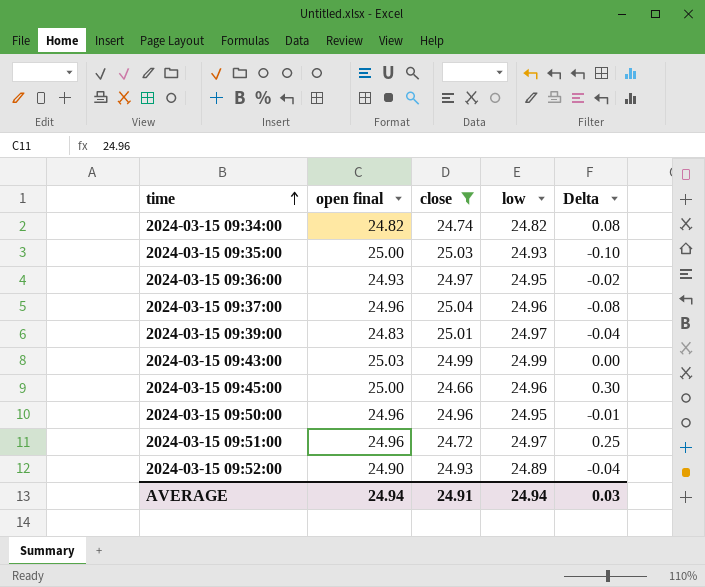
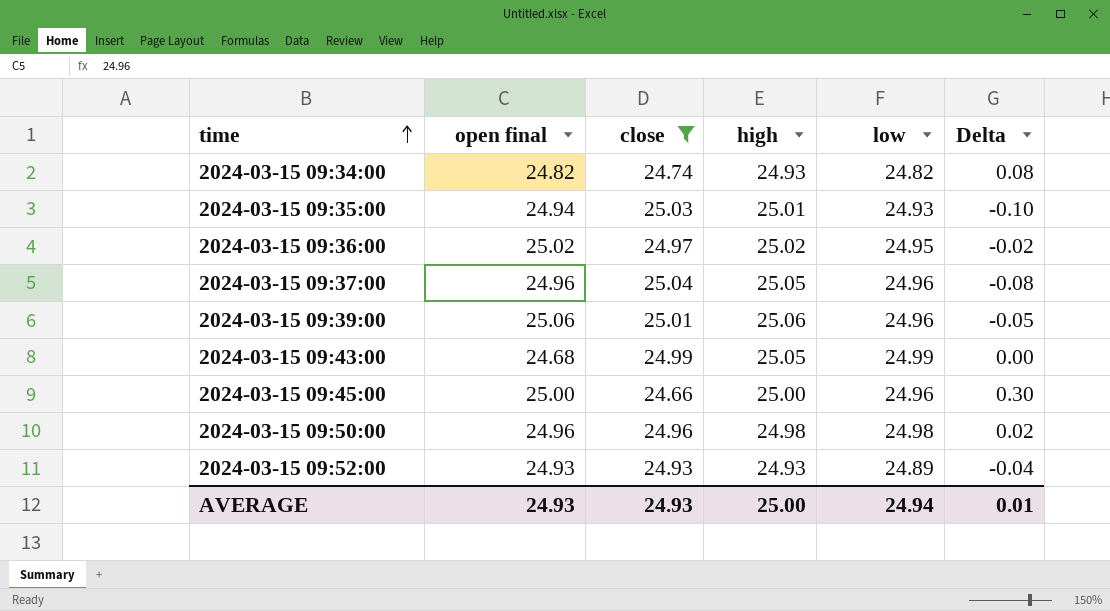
column high | position: none -> 4
row 2024-03-15 09:51:00: 24.96 | 24.72 | 24.97 | 0.25 -> none
2024-03-15 09:35:00 | open final: 25.00 -> 24.94
2024-03-15 09:36:00 | open final: 24.93 -> 25.02
2024-03-15 09:39:00 | open final: 24.83 -> 25.06
2024-03-15 09:39:00 | low: 24.97 -> 24.96
2024-03-15 09:39:00 | Delta: -0.04 -> -0.05
2024-03-15 09:43:00 | open final: 25.03 -> 24.68
2024-03-15 09:50:00 | low: 24.95 -> 24.98
2024-03-15 09:50:00 | Delta: -0.01 -> 0.02
2024-03-15 09:52:00 | open final: 24.90 -> 24.93
AVERAGE | open final: 24.94 -> 24.93
AVERAGE | close: 24.91 -> 24.93
AVERAGE | Delta: 0.03 -> 0.01

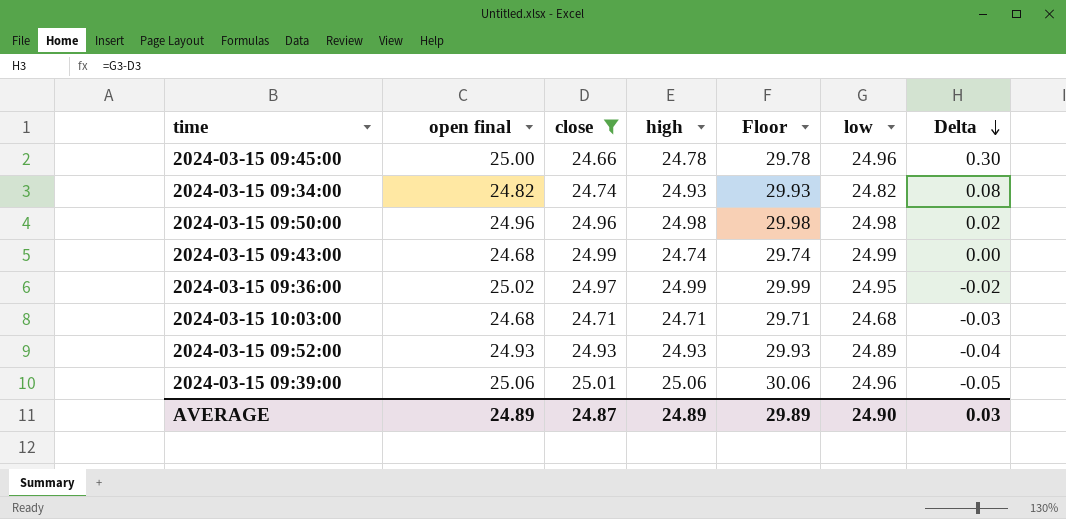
row order: time ascending -> Delta descending
column Floor | formula: none -> [high] + 5
row 2024-03-15 09:35:00: 24.94 | 25.03 | 25.01 | 24.93 | -0.10 -> none
row 2024-03-15 09:37:00: 24.96 | 25.04 | 25.05 | 24.96 | -0.08 -> none
2024-03-15 09:45:00 | high: 25.00 -> 24.78
2024-03-15 09:43:00 | high: 25.05 -> 24.74
2024-03-15 09:36:00 | high: 25.02 -> 24.99
row 2024-03-15 10:03:00: none -> 24.68 | 24.71 | 24.71 | 29.71 | 24.68 | -0.03
AVERAGE | open final: 24.93 -> 24.89
AVERAGE | close: 24.93 -> 24.87
AVERAGE | high: 25.00 -> 24.89
AVERAGE | low: 24.94 -> 24.90
AVERAGE | Delta: 0.01 -> 0.03

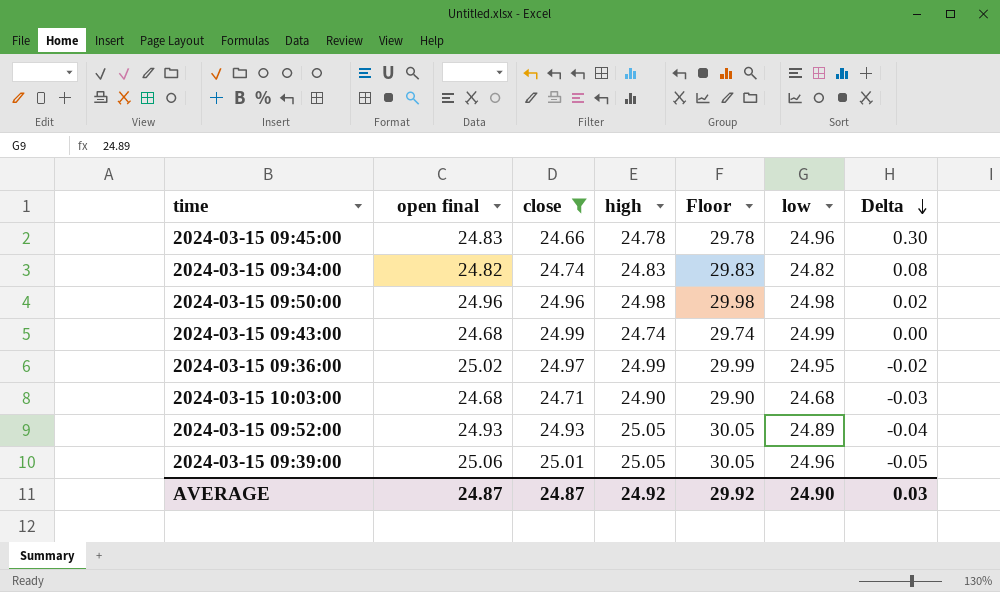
2024-03-15 09:45:00 | open final: 25.00 -> 24.83
2024-03-15 09:34:00 | high: 24.93 -> 24.83
2024-03-15 09:34:00 | Floor: 29.93 -> 29.83
2024-03-15 10:03:00 | high: 24.71 -> 24.90
2024-03-15 10:03:00 | Floor: 29.71 -> 29.90
2024-03-15 09:52:00 | high: 24.93 -> 25.05
2024-03-15 09:52:00 | Floor: 29.93 -> 30.05
2024-03-15 09:39:00 | high: 25.06 -> 25.05
2024-03-15 09:39:00 | Floor: 30.06 -> 30.05
AVERAGE | open final: 24.89 -> 24.87
AVERAGE | high: 24.89 -> 24.92
AVERAGE | Floor: 29.89 -> 29.92

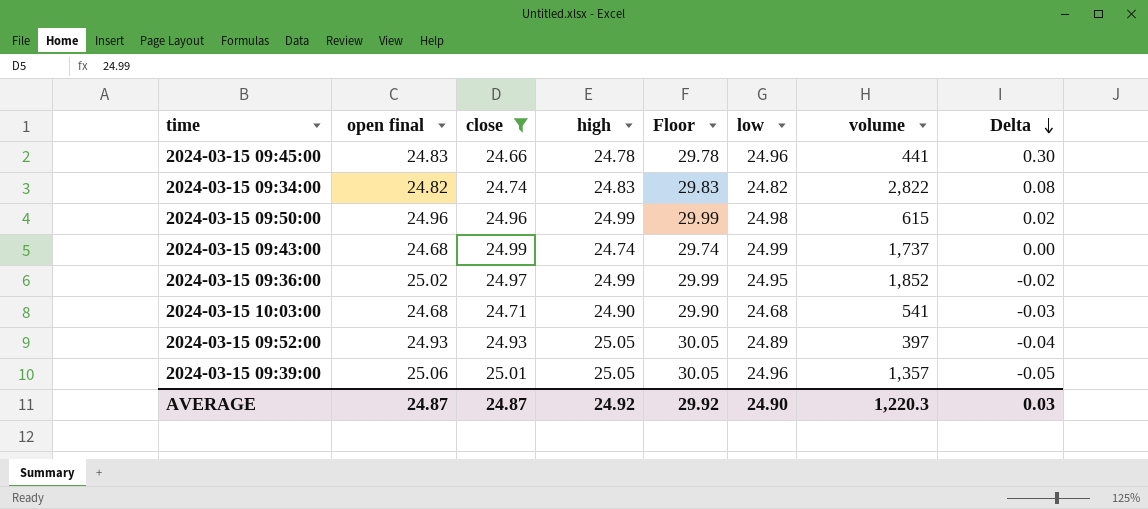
column volume | position: none -> 7
2024-03-15 09:50:00 | high: 24.98 -> 24.99
2024-03-15 09:50:00 | Floor: 29.98 -> 29.99

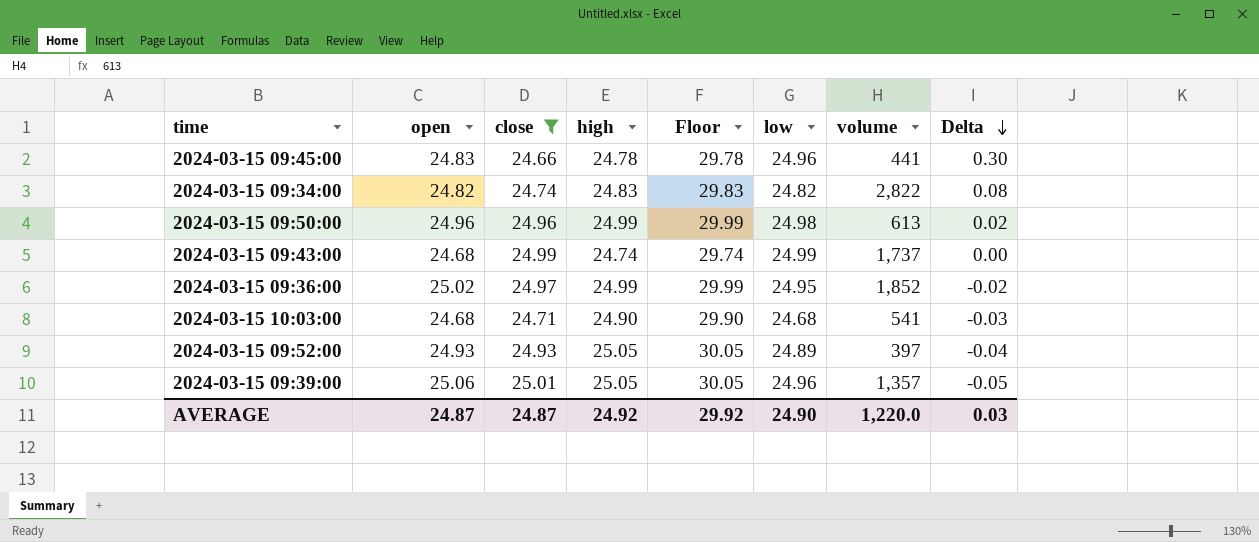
column name: open final -> open
2024-03-15 09:50:00 | volume: 615 -> 613
AVERAGE | volume: 1,220.3 -> 1,220.0

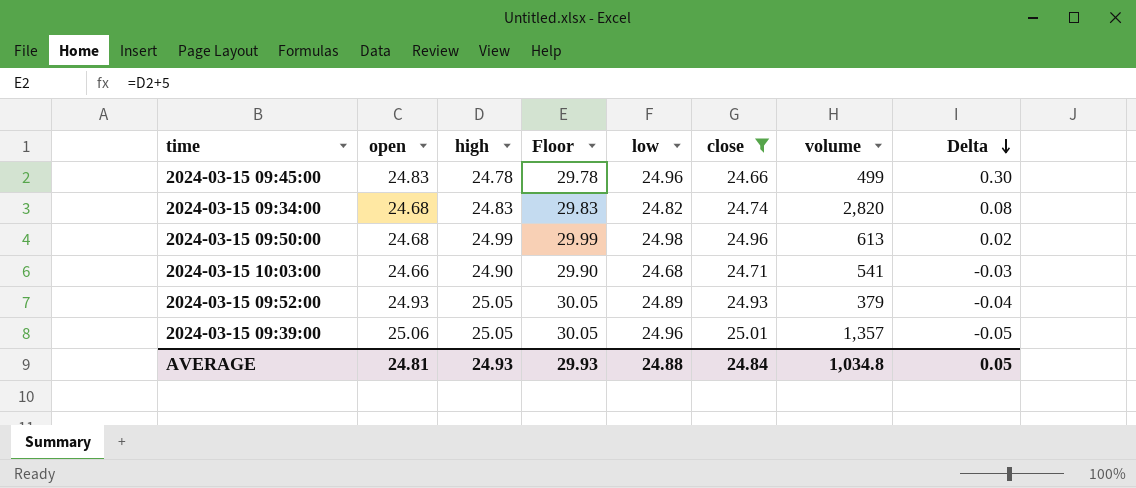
column close | position: 3 -> 6
row 2024-03-15 09:43:00: 24.68 | 24.99 | 24.74 | 29.74 | 24.99 | 1,737 | 0.00 -> none
row 2024-03-15 09:36:00: 25.02 | 24.97 | 24.99 | 29.99 | 24.95 | 1,852 | -0.02 -> none
2024-03-15 09:45:00 | volume: 441 -> 499
2024-03-15 09:34:00 | open: 24.82 -> 24.68
2024-03-15 09:34:00 | volume: 2,822 -> 2,820
2024-03-15 09:50:00 | open: 24.96 -> 24.68
2024-03-15 10:03:00 | open: 24.68 -> 24.66
2024-03-15 09:52:00 | volume: 397 -> 379
AVERAGE | open: 24.87 -> 24.81
AVERAGE | high: 24.92 -> 24.93
AVERAGE | Floor: 29.92 -> 29.93
AVERAGE | low: 24.90 -> 24.88
AVERAGE | close: 24.87 -> 24.84
AVERAGE | volume: 1,220.0 -> 1,034.8
AVERAGE | Delta: 0.03 -> 0.05

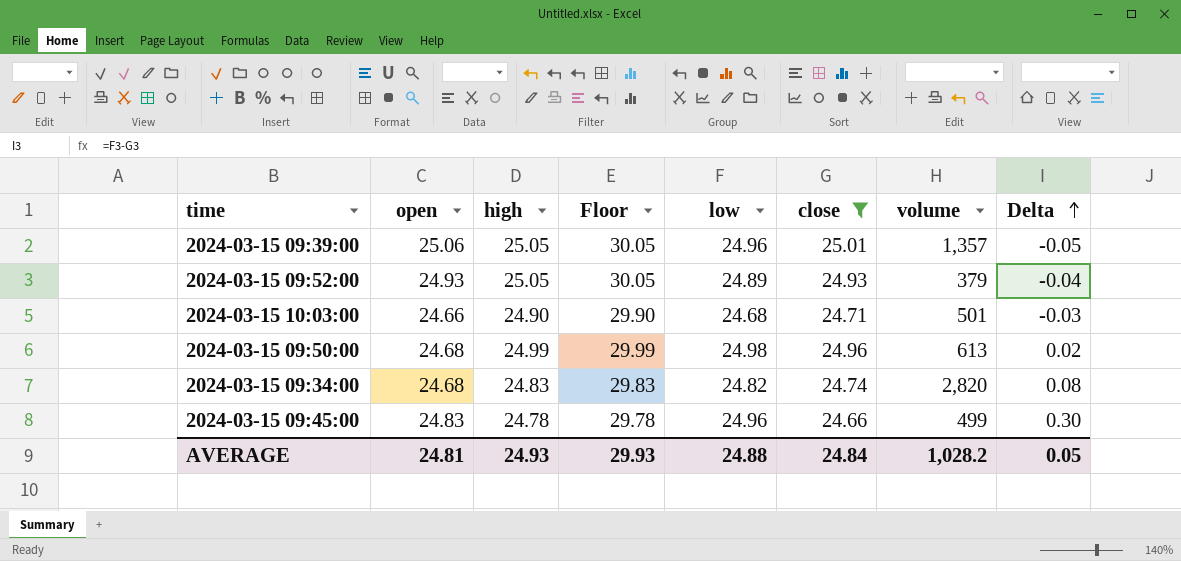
row order: Delta descending -> Delta ascending
2024-03-15 10:03:00 | volume: 541 -> 501
AVERAGE | volume: 1,034.8 -> 1,028.2

